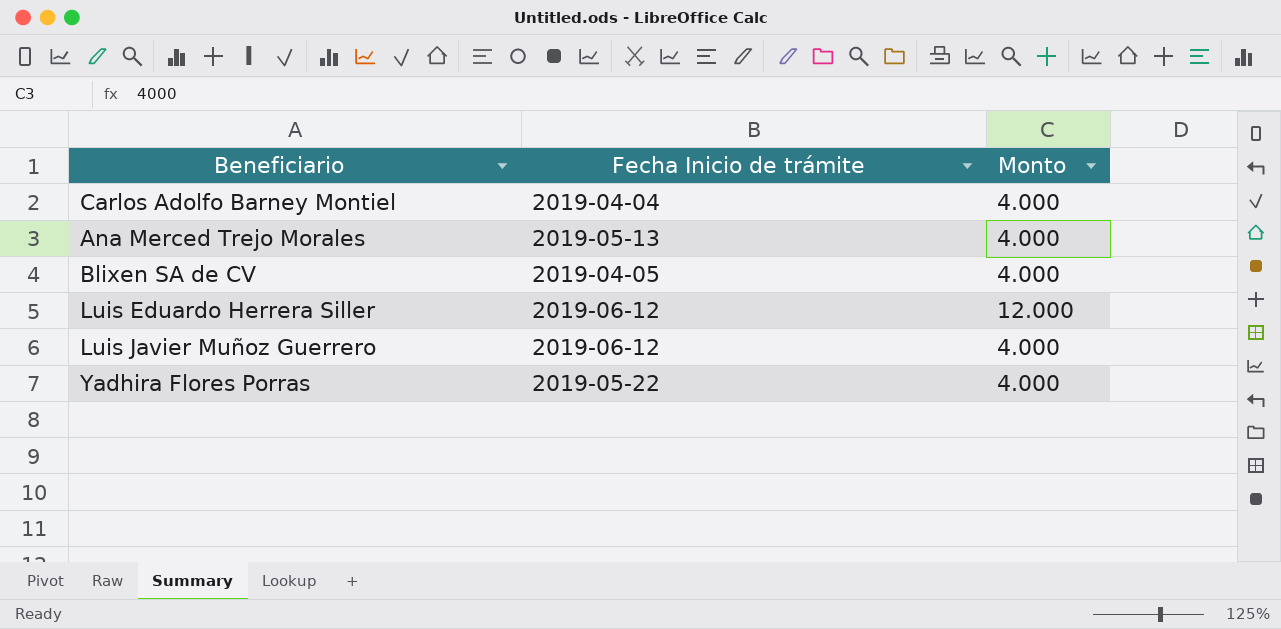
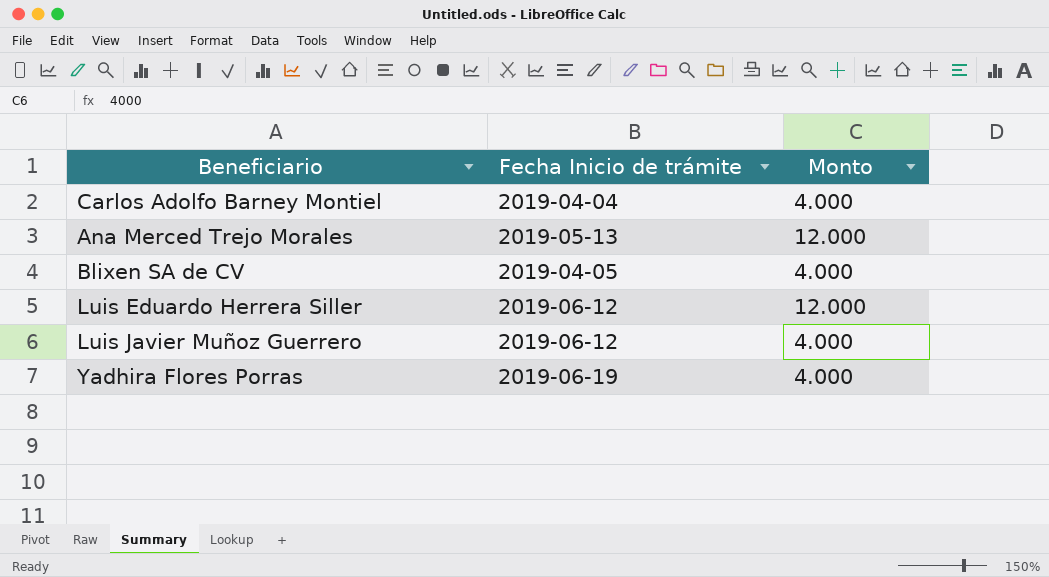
Ana Merced Trejo Morales | Monto: 4.000 -> 12.000
Yadhira Flores Porras | Fecha Inicio de trámite: 2019-05-22 -> 2019-06-19

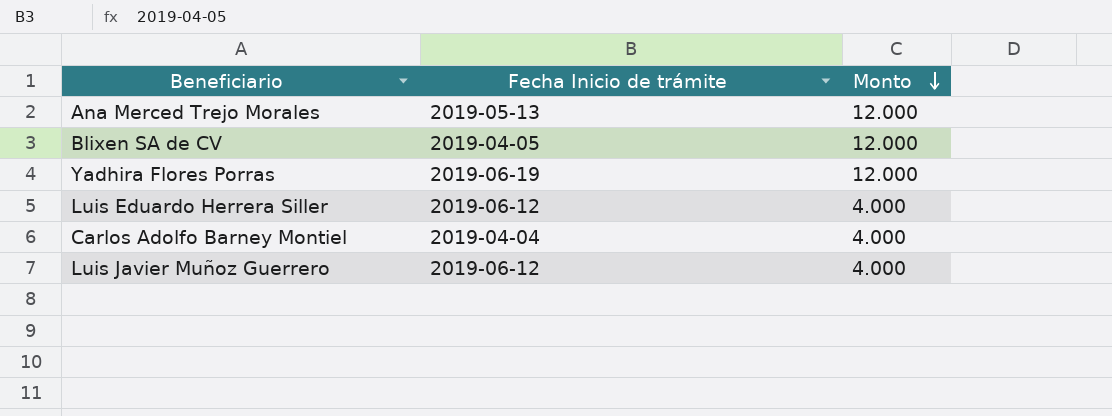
row order: none -> Monto descending
Blixen SA de CV | Monto: 4.000 -> 12.000
Yadhira Flores Porras | Monto: 4.000 -> 12.000
Luis Eduardo Herrera Siller | Monto: 12.000 -> 4.000

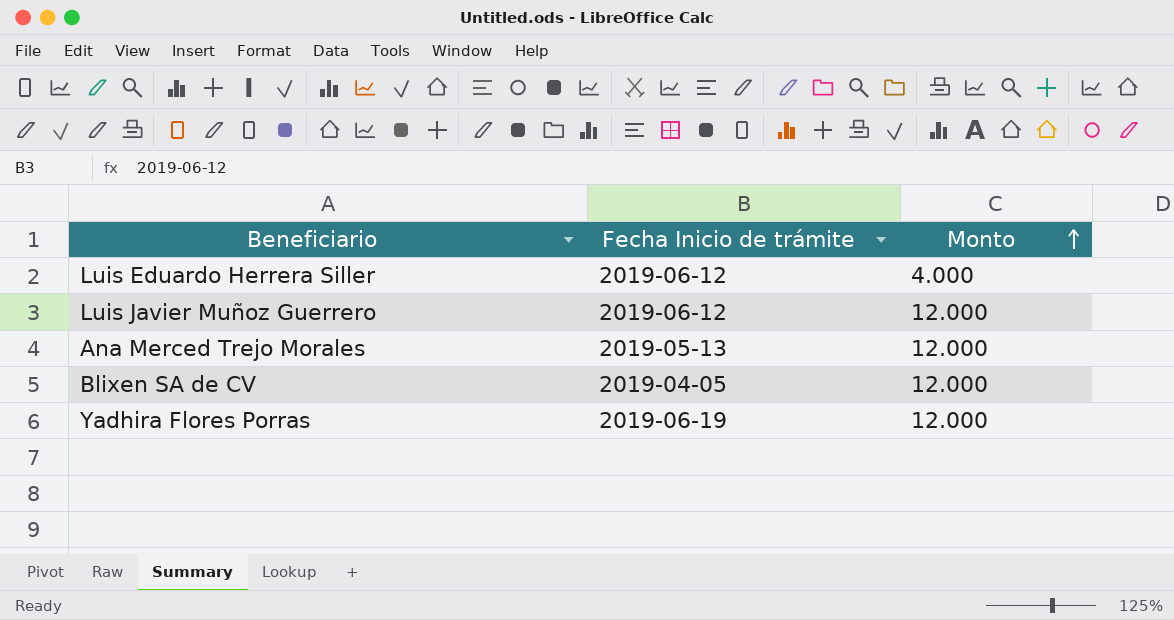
row order: Monto descending -> Monto ascending
row Carlos Adolfo Barney Montiel: 2019-04-04 | 4.000 -> none
Luis Javier Muñoz Guerrero | Monto: 4.000 -> 12.000

